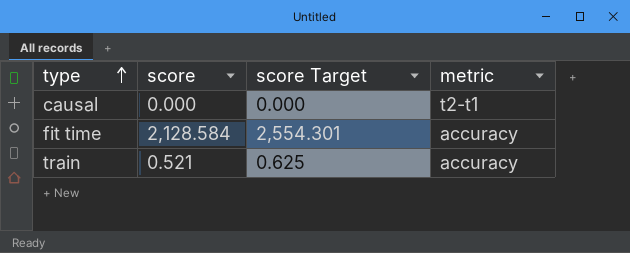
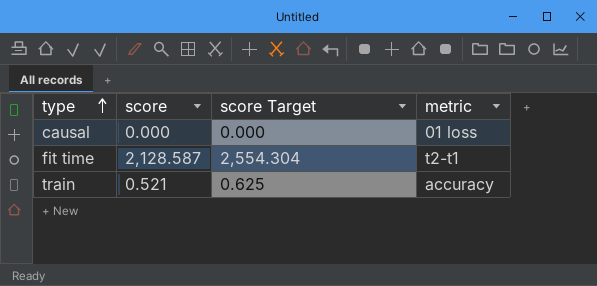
causal | metric: t2-t1 -> 01 loss
fit time | score: 2,128.584 -> 2,128.587
fit time | score Target: 2,554.301 -> 2,554.304
fit time | metric: accuracy -> t2-t1

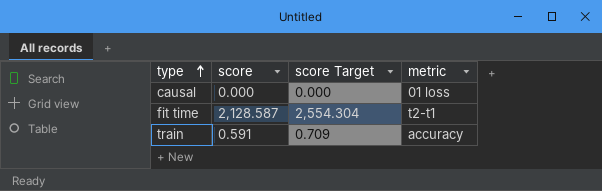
train | score: 0.521 -> 0.591
train | score Target: 0.625 -> 0.709

